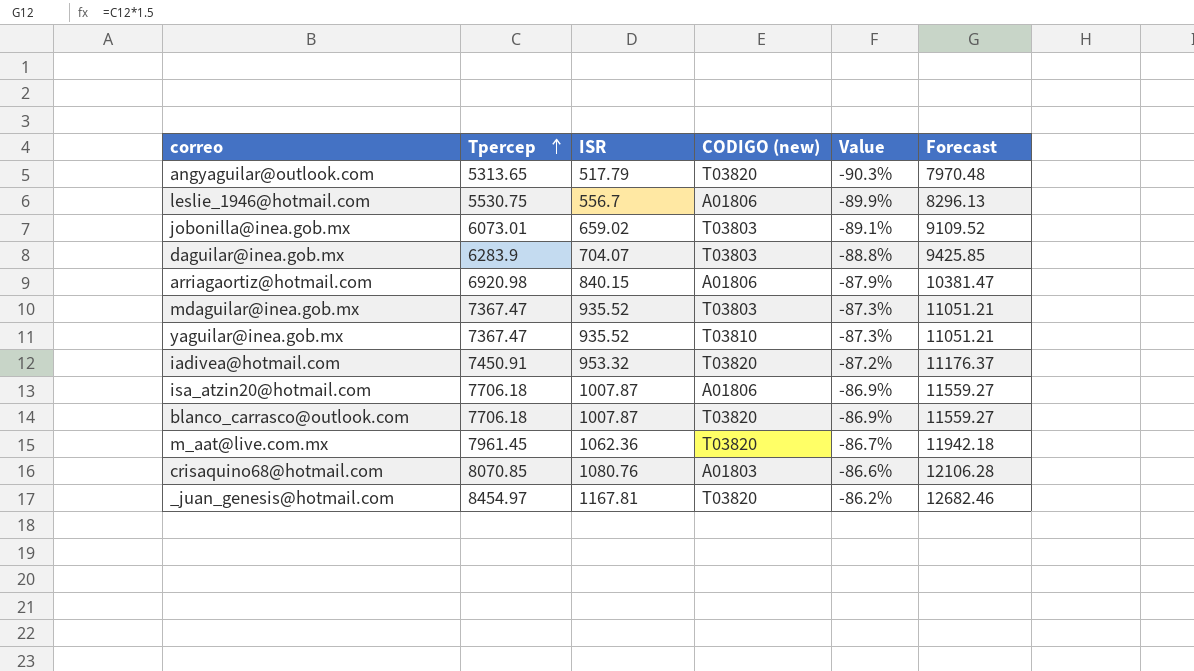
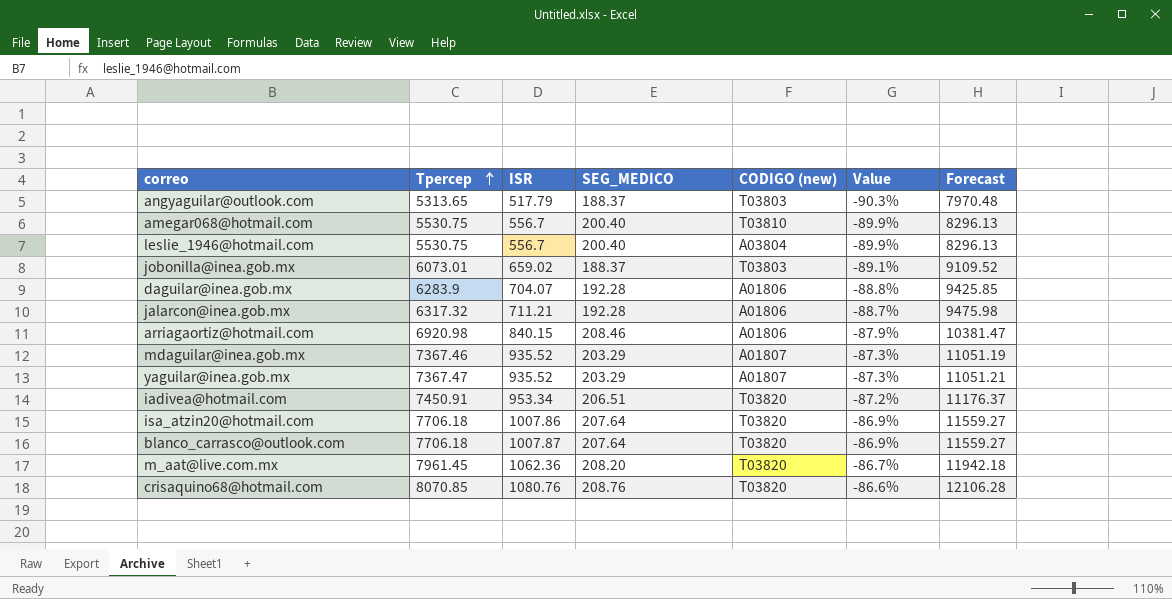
column SEG_MEDICO | position: none -> 4
row _juan_genesis@hotmail.com: 8454.97 | 1167.81 | T03820 | -86.2% | 12682.46 -> none
angyaguilar@outlook.com | CODIGO (new): T03820 -> T03803
row amegar068@hotmail.com: none -> 5530.75 | 556.7 | 200.40 | T03810 | -89.9% | 8296.13
leslie_1946@hotmail.com | CODIGO (new): A01806 -> A03804
daguilar@inea.gob.mx | CODIGO (new): T03803 -> A01806
row jalarcon@inea.gob.mx: none -> 6317.32 | 711.21 | 192.28 | A01806 | -88.7% | 9475.98
mdaguilar@inea.gob.mx | Tpercep: 7367.47 -> 7367.46
mdaguilar@inea.gob.mx | CODIGO (new): T03803 -> A01807
mdaguilar@inea.gob.mx | Forecast: 11051.21 -> 11051.19
yaguilar@inea.gob.mx | CODIGO (new): T03810 -> A01807
iadivea@hotmail.com | ISR: 953.32 -> 953.34
isa_atzin20@hotmail.com | ISR: 1007.87 -> 1007.86
isa_atzin20@hotmail.com | CODIGO (new): A01806 -> T03820
crisaquino68@hotmail.com | CODIGO (new): A01803 -> T03820

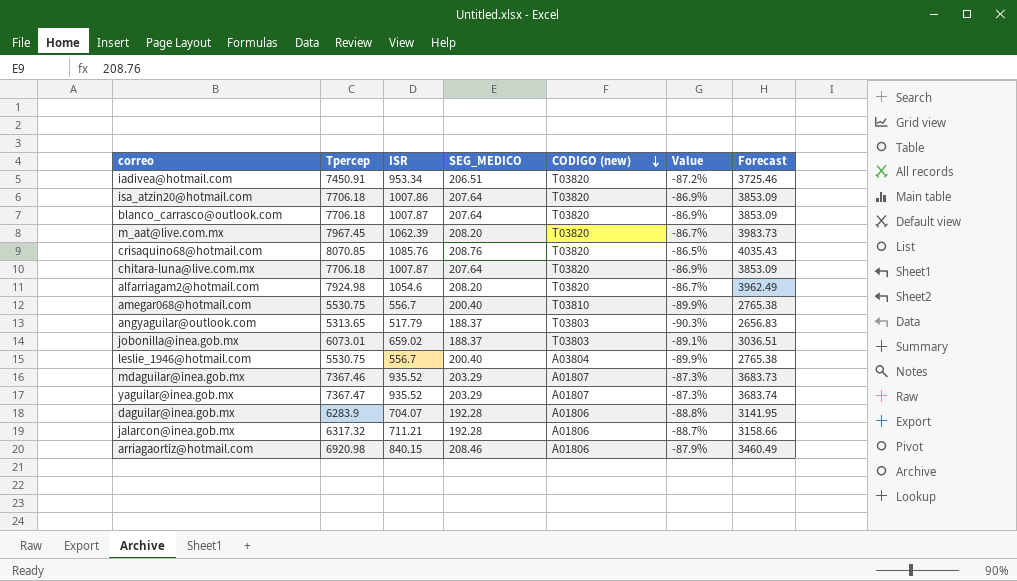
row order: Tpercep ascending -> CODIGO (new) descending
column Forecast | formula: [Tpercep] * 1.5 -> [Tpercep] * 0.5
m_aat@live.com.mx | Tpercep: 7961.45 -> 7967.45
m_aat@live.com.mx | ISR: 1062.36 -> 1062.39
crisaquino68@hotmail.com | ISR: 1080.76 -> 1085.76
crisaquino68@hotmail.com | Value: -86.6% -> -86.5%
row chitara-luna@live.com.mx: none -> 7706.18 | 1007.87 | 207.64 | T03820 | -86.9% | 3853.09
row alfarriagam2@hotmail.com: none -> 7924.98 | 1054.6 | 208.20 | T03820 | -86.7% | 3962.49

